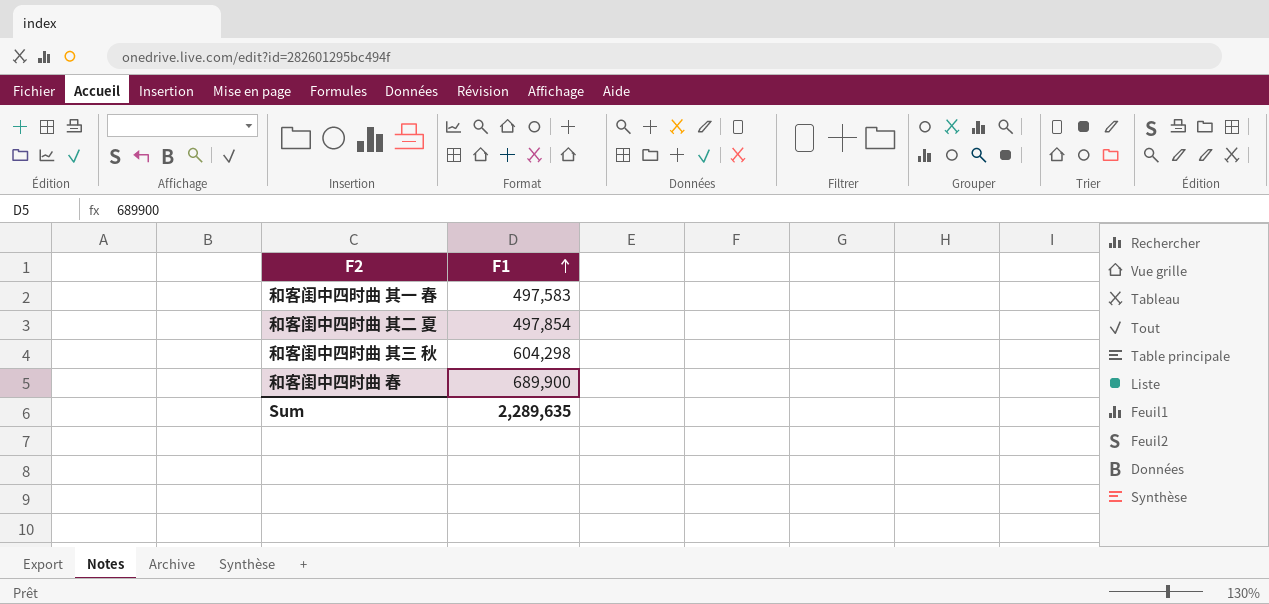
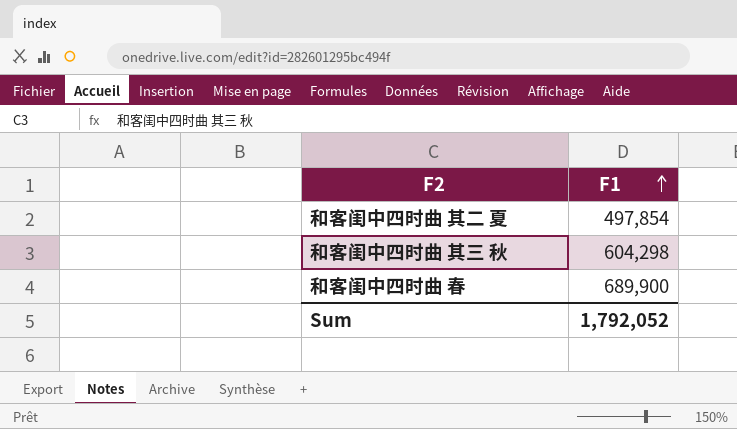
row 和客闺中四时曲 其一 春: 497,583 -> none
Sum | F1: 2,289,635 -> 1,792,052

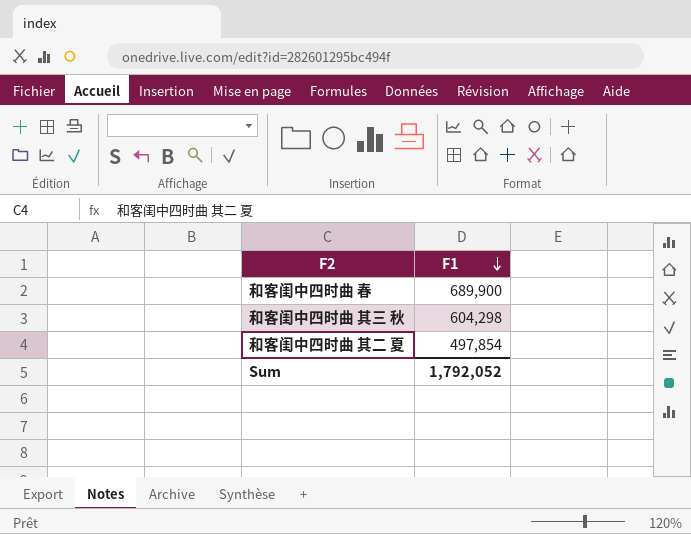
row order: F1 ascending -> F1 descending

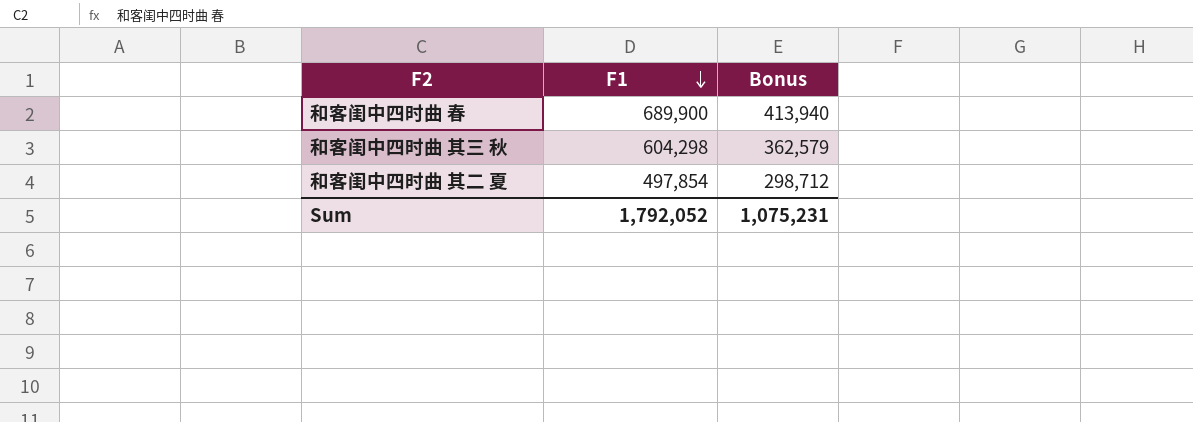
column Bonus | formula: none -> [F1] * 0.6

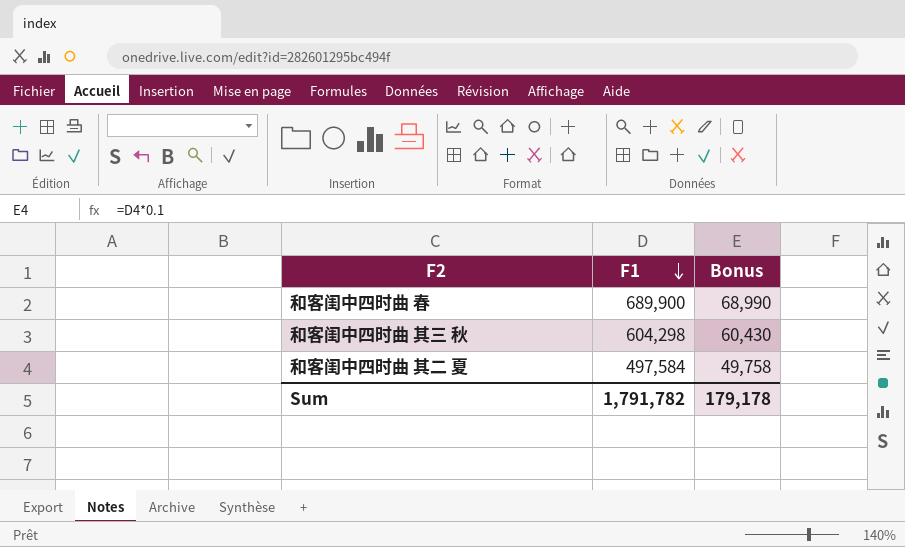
column Bonus | formula: [F1] * 0.6 -> [F1] * 0.1
和客闺中四时曲 其二 夏 | F1: 497,854 -> 497,584
Sum | F1: 1,792,052 -> 1,791,782
Sum | Bonus: 1,075,231 -> 179,178

